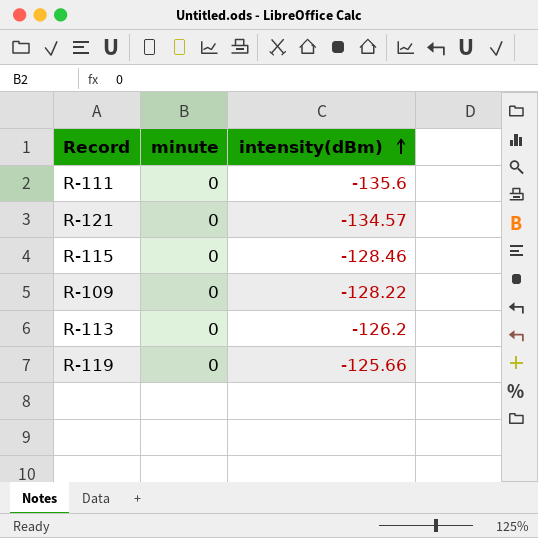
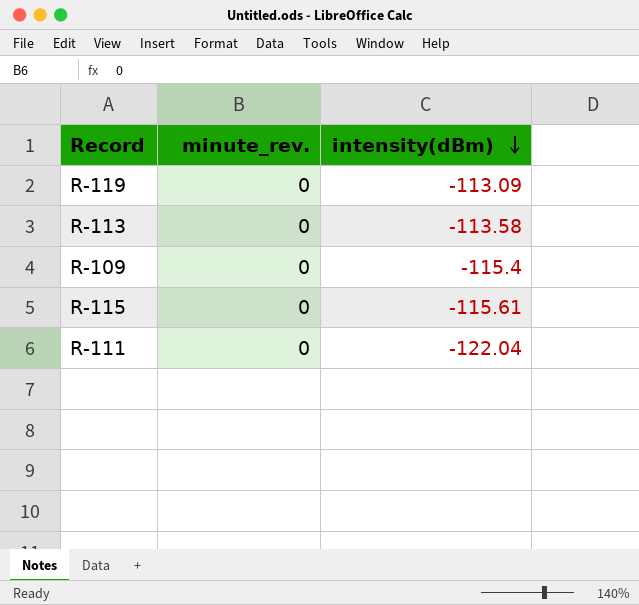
row order: intensity(dBm) ascending -> intensity(dBm) descending
column name: minute -> minute_rev.
row R-121: 0 | -134.57 -> none
R-119 | intensity(dBm): -125.66 -> -113.09
R-113 | intensity(dBm): -126.2 -> -113.58
R-109 | intensity(dBm): -128.22 -> -115.4
R-115 | intensity(dBm): -128.46 -> -115.61
R-111 | intensity(dBm): -135.6 -> -122.04

